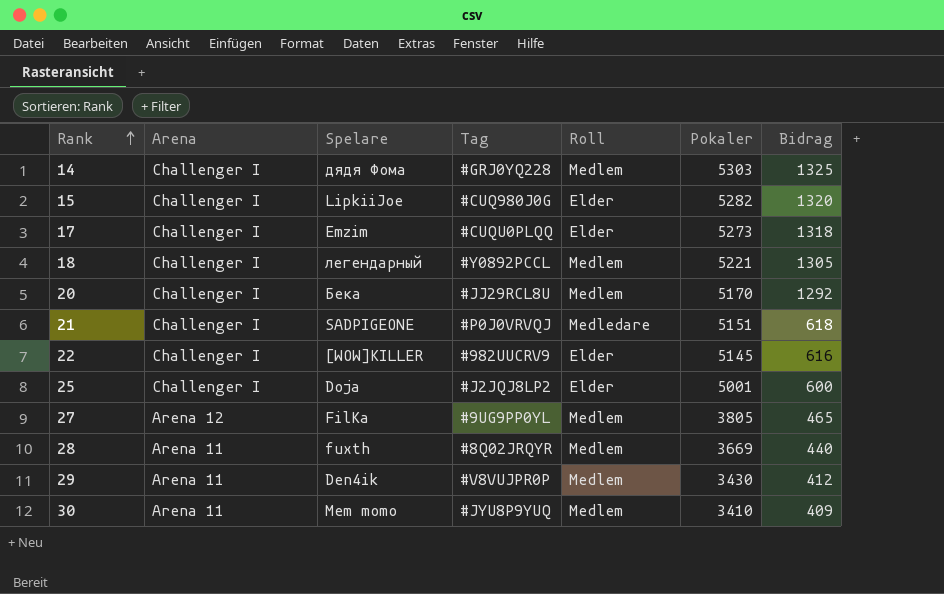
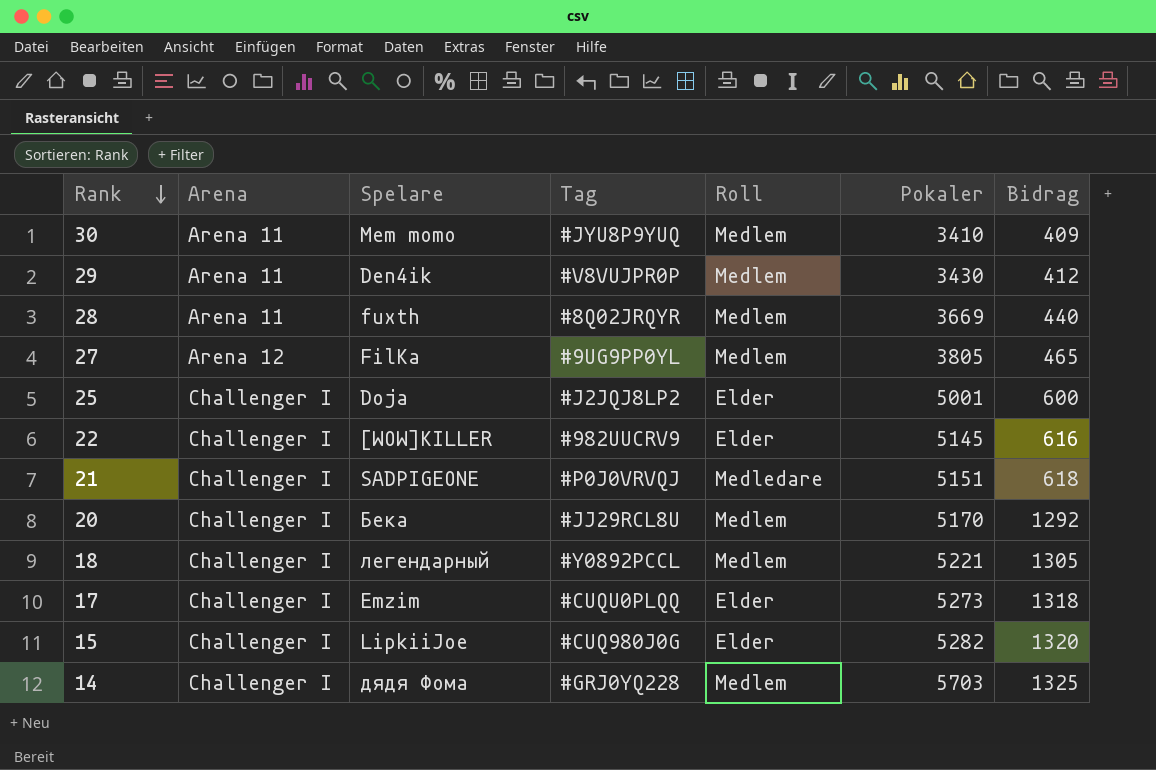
row order: Rank ascending -> Rank descending
14 | Pokaler: 5303 -> 5703

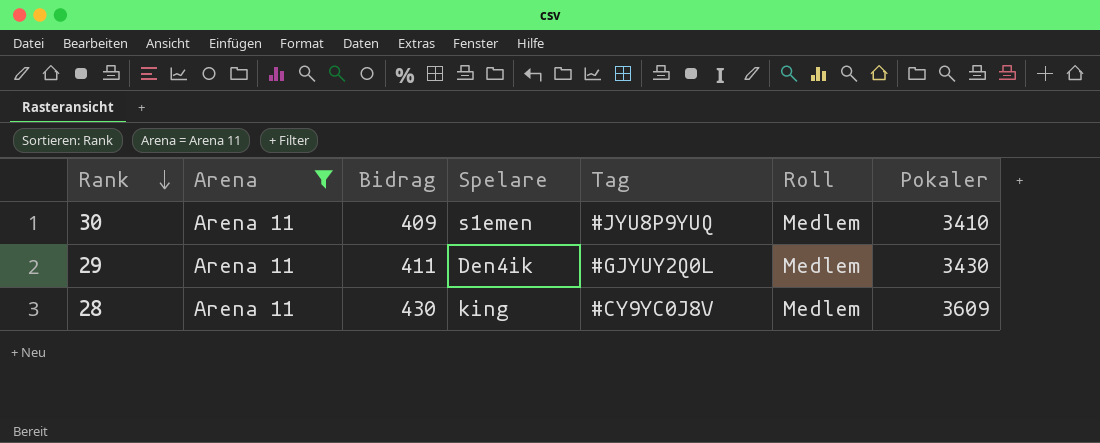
filter: none -> Arena = Arena 11
column Bidrag | position: 7 -> 3
30 | Spelare: Mem momo -> s1emen
29 | Bidrag: 412 -> 411
29 | Tag: #V8VUJPR0P -> #GJYUY2Q0L
28 | Bidrag: 440 -> 430
28 | Spelare: fuxth -> king
28 | Tag: #8Q02JRQYR -> #CY9YC0J8V
28 | Pokaler: 3669 -> 3609

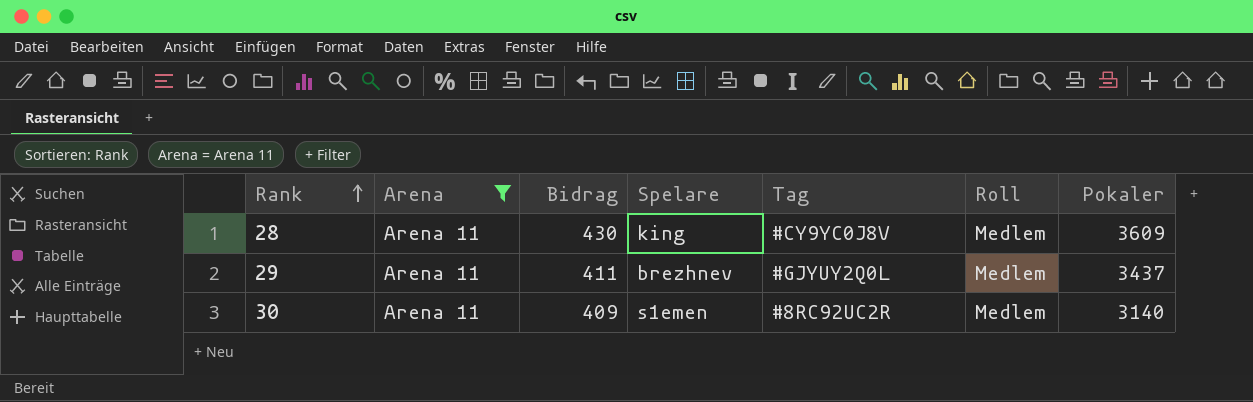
row order: Rank descending -> Rank ascending
29 | Spelare: Den4ik -> brezhnev
29 | Pokaler: 3430 -> 3437
30 | Tag: #JYU8P9YUQ -> #8RC92UC2R
30 | Pokaler: 3410 -> 3140

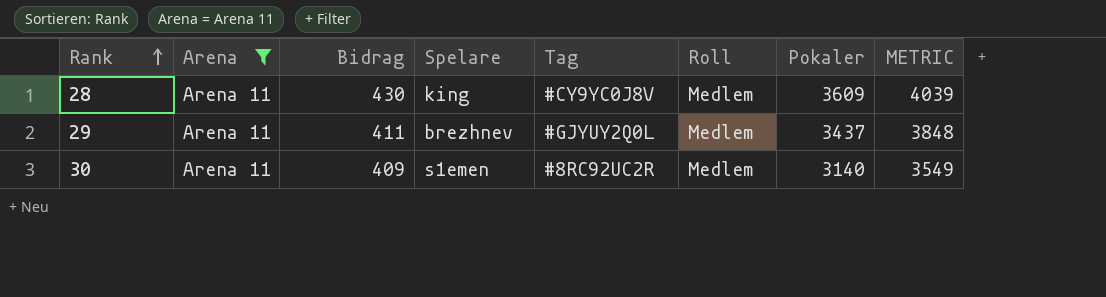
column METRIC | formula: none -> [Bidrag] + [Pokaler]

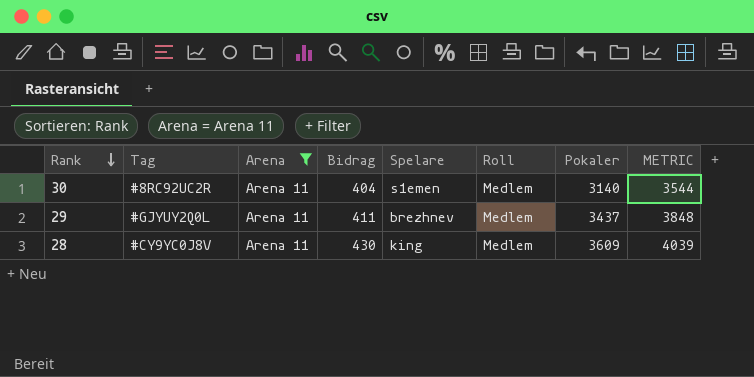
row order: Rank ascending -> Rank descending
column Tag | position: 5 -> 2
30 | Bidrag: 409 -> 404
30 | METRIC: 3549 -> 3544

